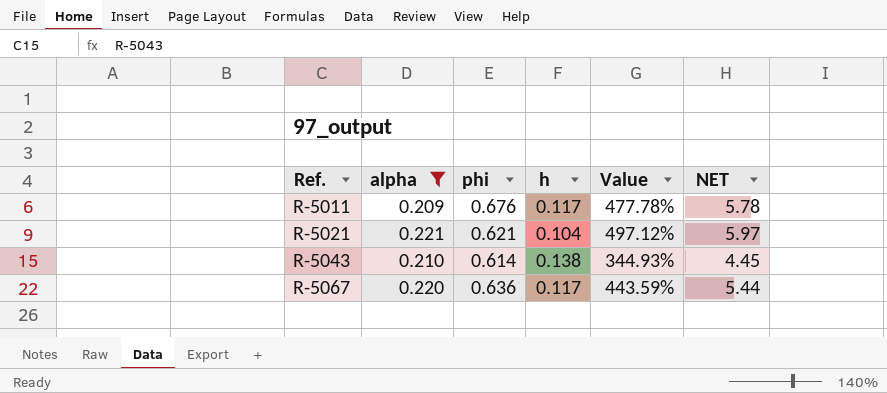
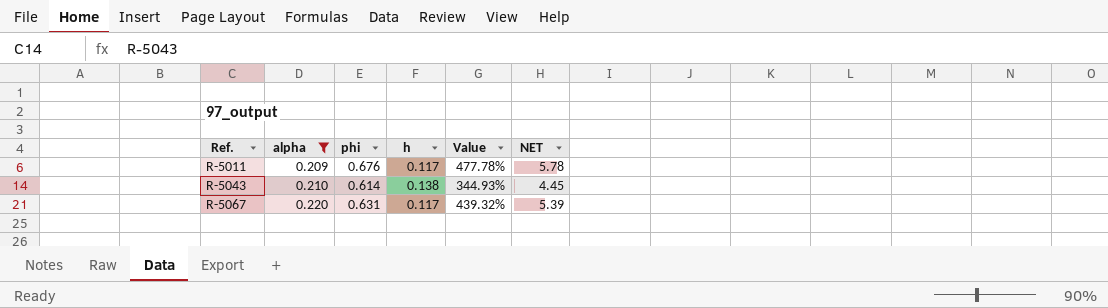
row R-5021: 0.221 | 0.621 | 0.104 | 497.12% | 5.97 -> none
R-5067 | phi: 0.636 -> 0.631
R-5067 | Value: 443.59% -> 439.32%
R-5067 | NET: 5.44 -> 5.39

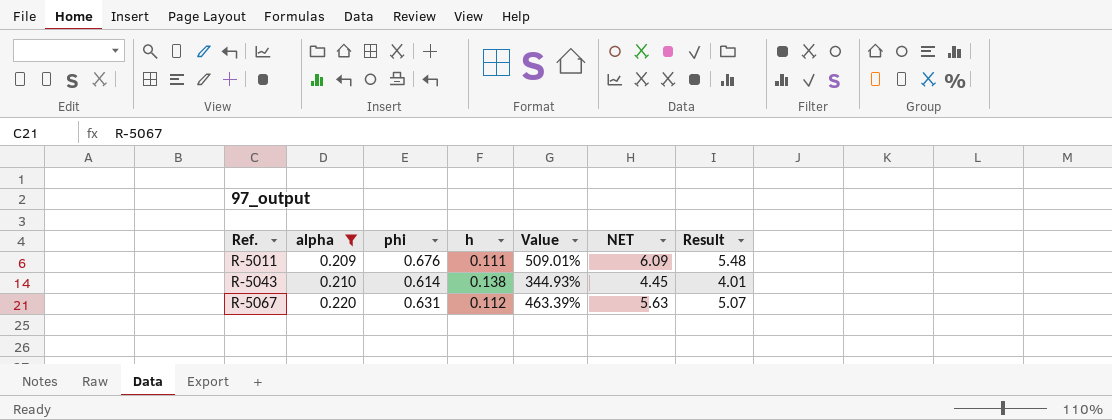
column Result | formula: none -> [NET] * 0.9
R-5011 | h: 0.117 -> 0.111
R-5011 | Value: 477.78% -> 509.01%
R-5011 | NET: 5.78 -> 6.09
R-5067 | h: 0.117 -> 0.112
R-5067 | Value: 439.32% -> 463.39%
R-5067 | NET: 5.39 -> 5.63

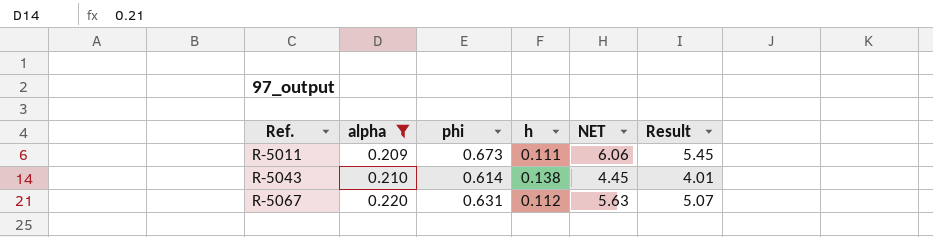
column Value | formula: ([phi] - [h]) / [h] -> none
R-5011 | phi: 0.676 -> 0.673
R-5011 | NET: 6.09 -> 6.06
R-5011 | Result: 5.48 -> 5.45

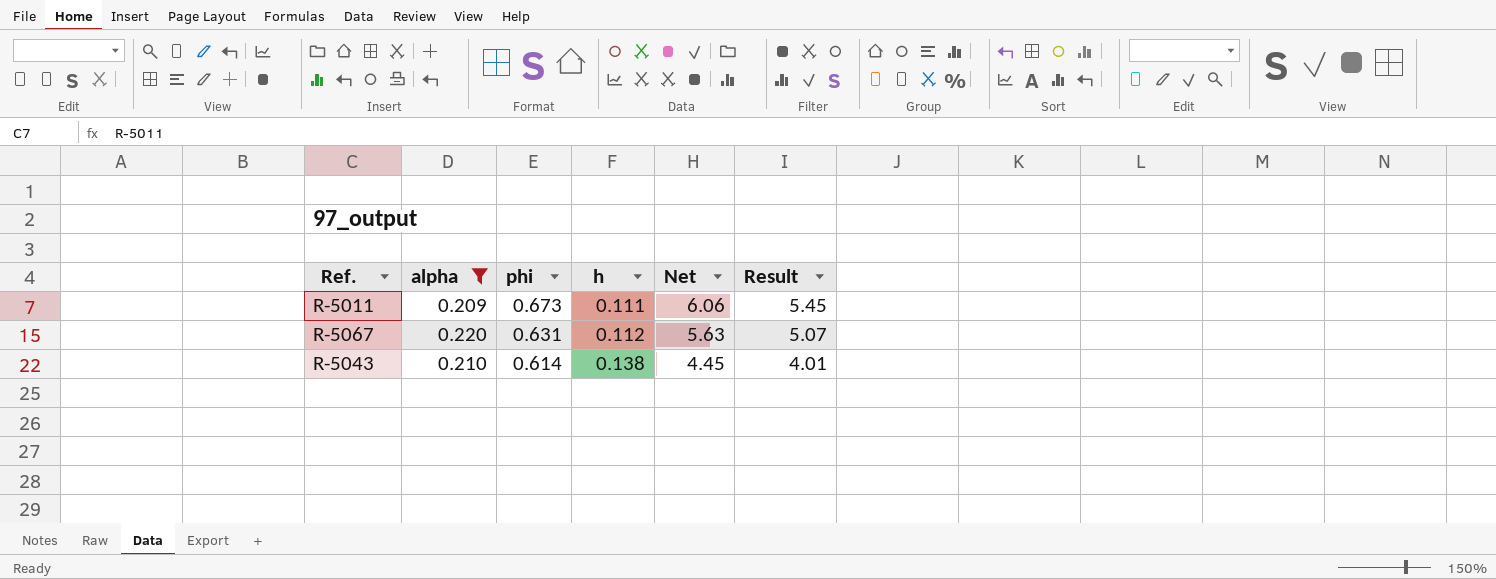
row order: Ref. ascending -> phi descending
column name: NET -> Net

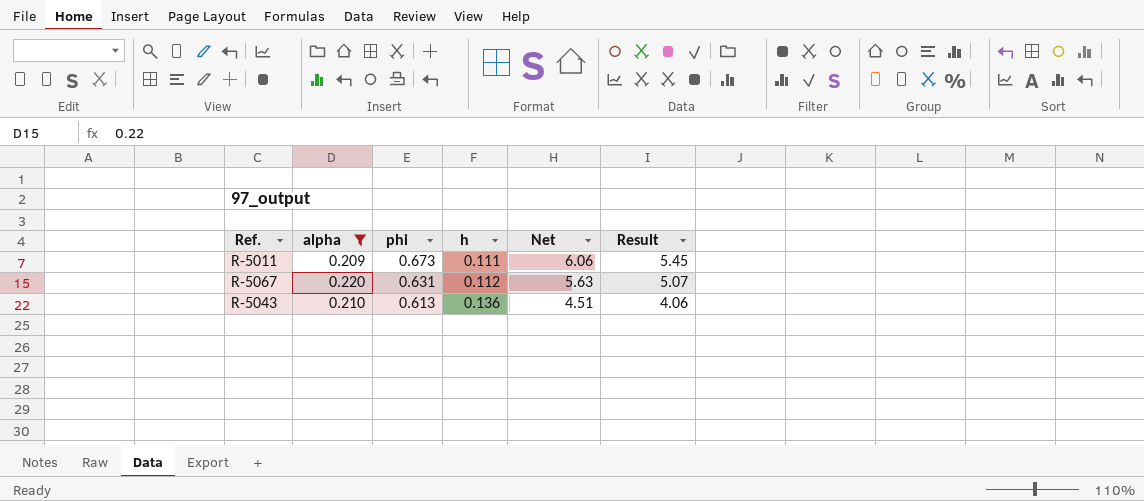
R-5043 | phi: 0.614 -> 0.613
R-5043 | h: 0.138 -> 0.136
R-5043 | Net: 4.45 -> 4.51
R-5043 | Result: 4.01 -> 4.06

